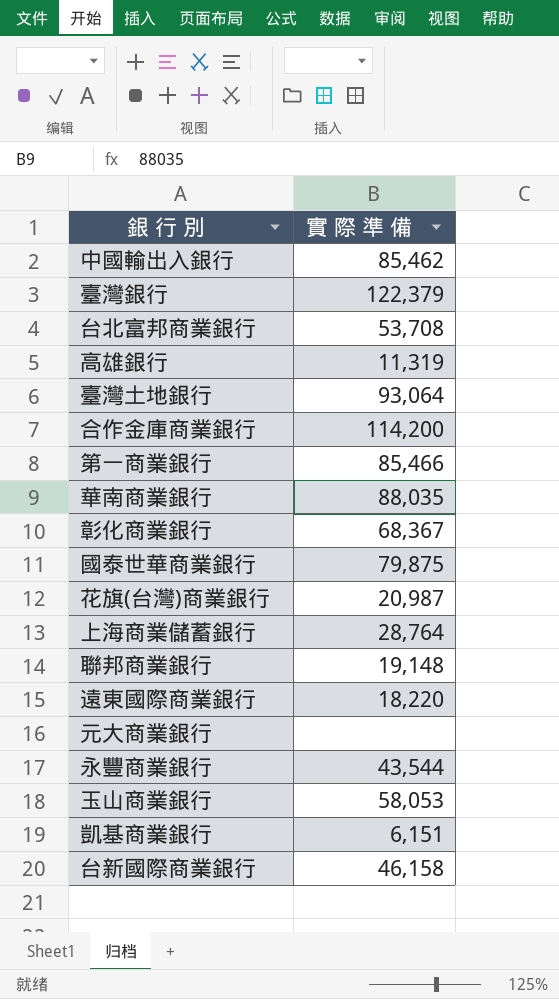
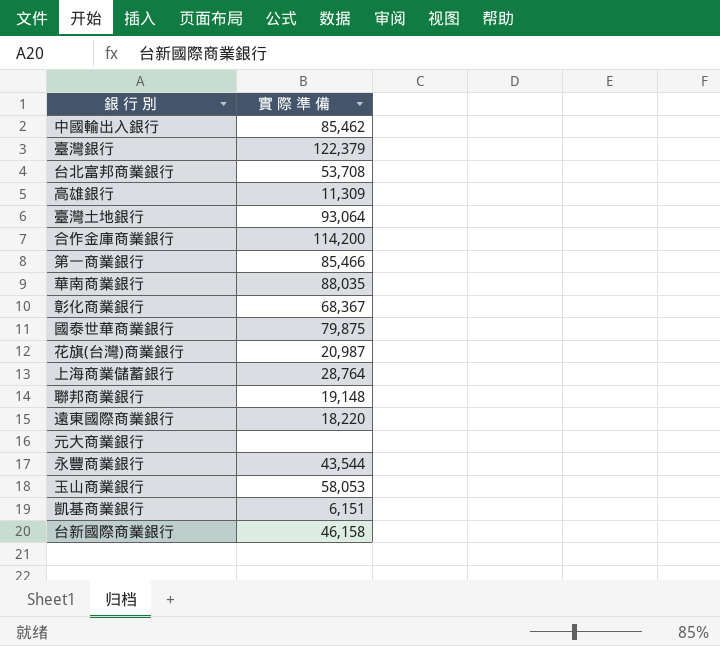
高雄銀行 | 實 際 準 備: 11,319 -> 11,309

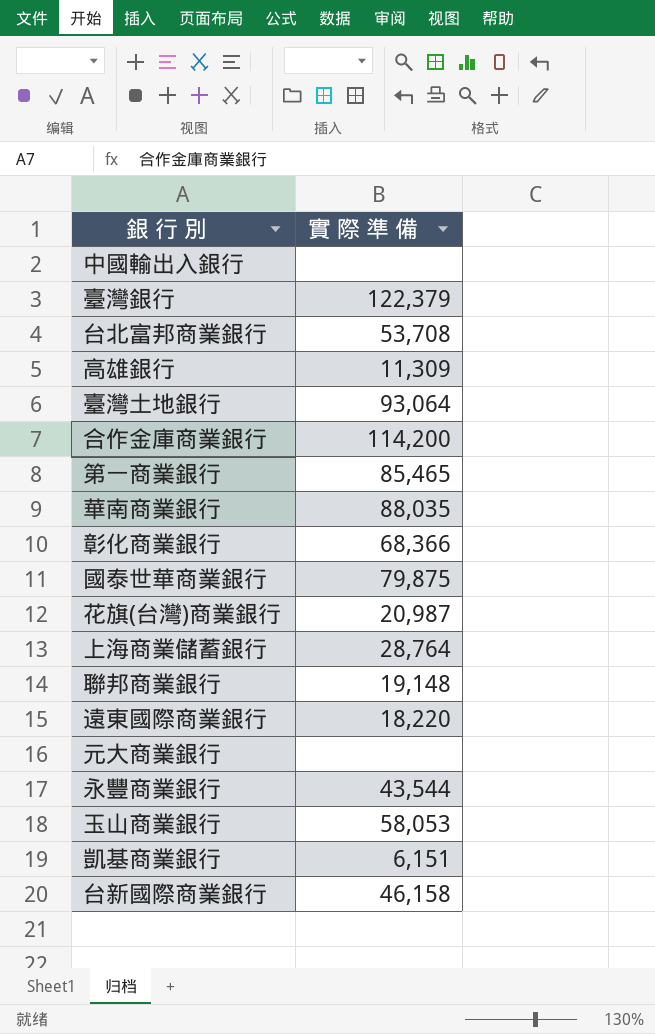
中國輸出入銀行 | 實 際 準 備: 85,462 -> none
第一商業銀行 | 實 際 準 備: 85,466 -> 85,465
彰化商業銀行 | 實 際 準 備: 68,367 -> 68,366

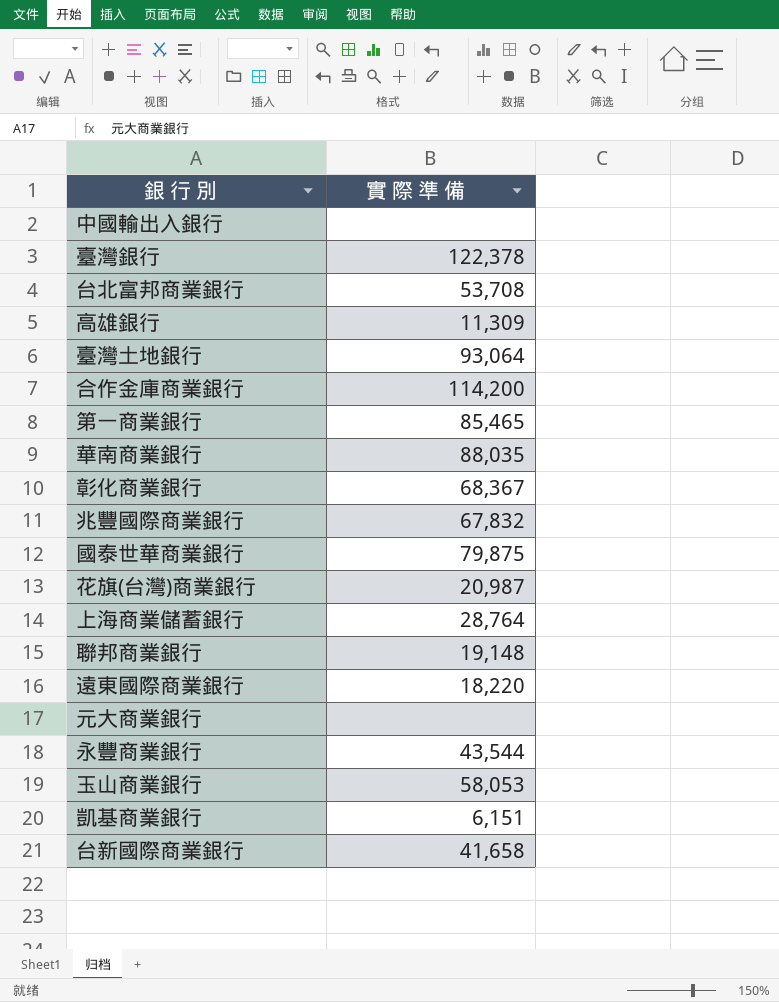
臺灣銀行 | 實 際 準 備: 122,379 -> 122,378
彰化商業銀行 | 實 際 準 備: 68,366 -> 68,367
row 兆豐國際商業銀行: none -> 67,832
台新國際商業銀行 | 實 際 準 備: 46,158 -> 41,658

